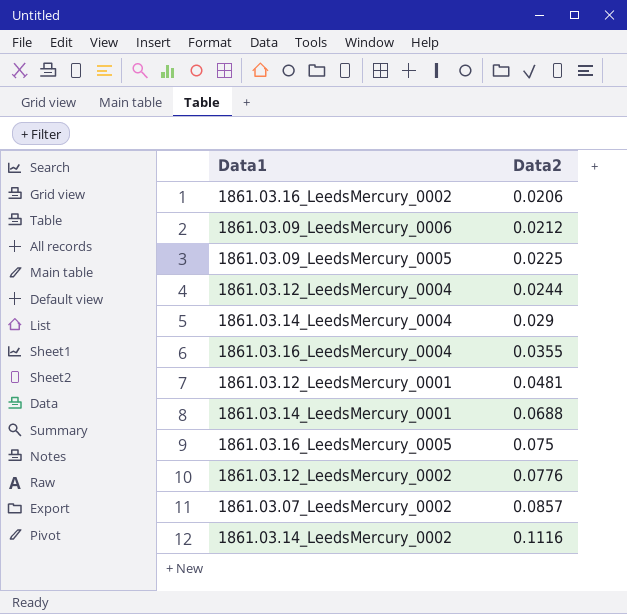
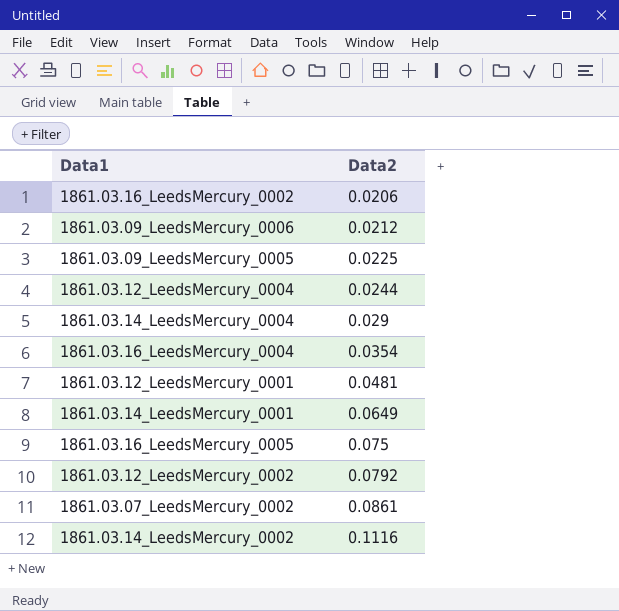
1861.03.16_LeedsMercury_0004 | Data2: 0.0355 -> 0.0354
1861.03.14_LeedsMercury_0001 | Data2: 0.0688 -> 0.0649
1861.03.12_LeedsMercury_0002 | Data2: 0.0776 -> 0.0792
1861.03.07_LeedsMercury_0002 | Data2: 0.0857 -> 0.0861

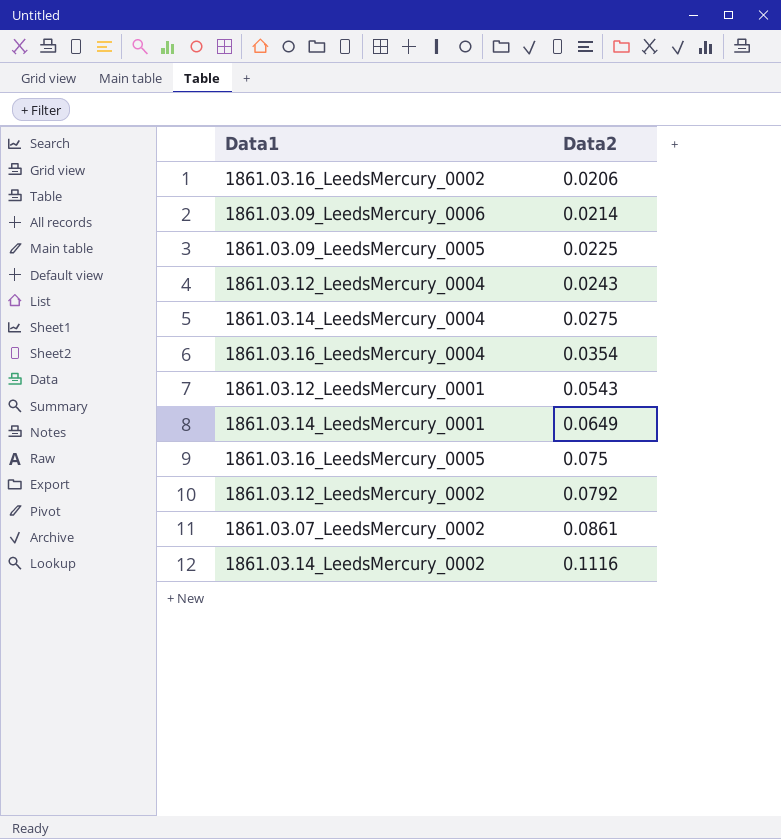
1861.03.09_LeedsMercury_0006 | Data2: 0.0212 -> 0.0214
1861.03.12_LeedsMercury_0004 | Data2: 0.0244 -> 0.0243
1861.03.14_LeedsMercury_0004 | Data2: 0.029 -> 0.0275
1861.03.12_LeedsMercury_0001 | Data2: 0.0481 -> 0.0543

